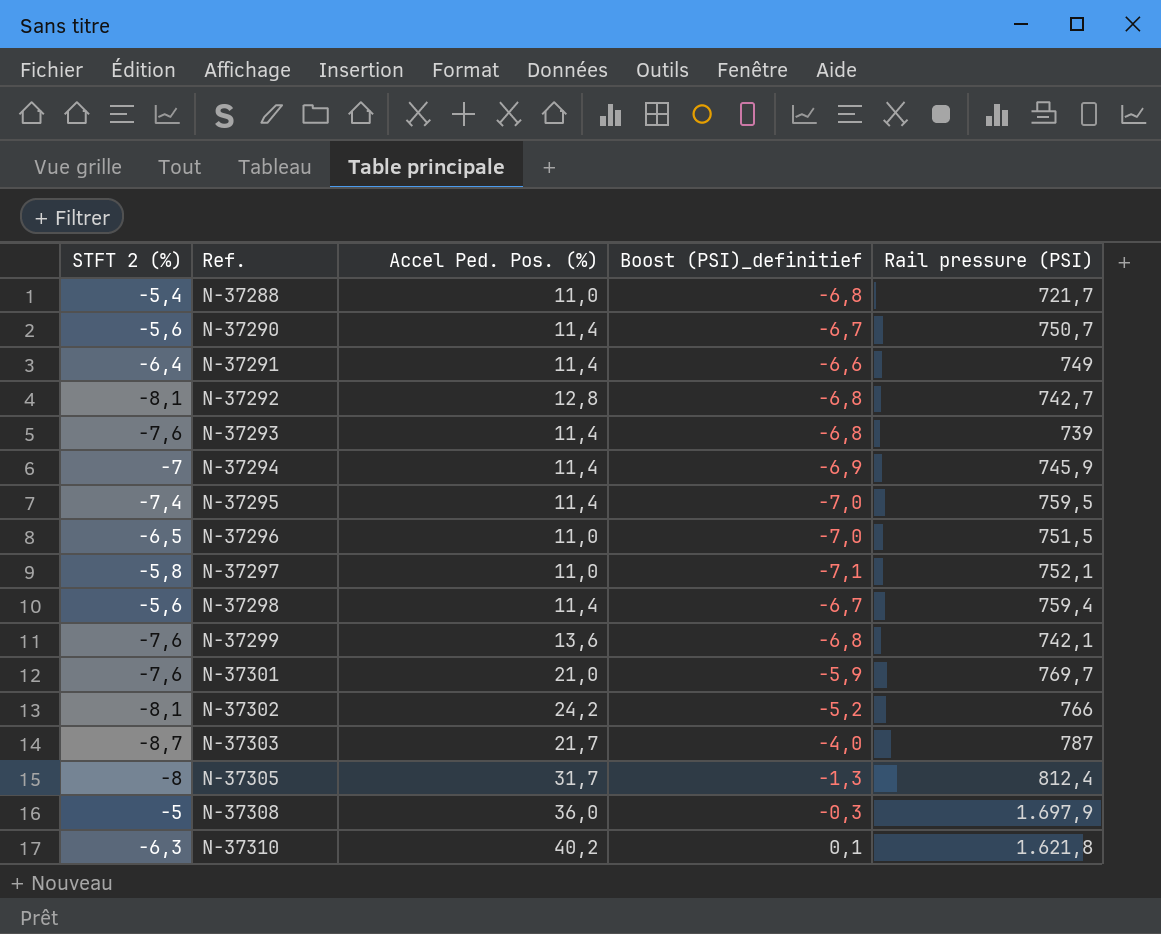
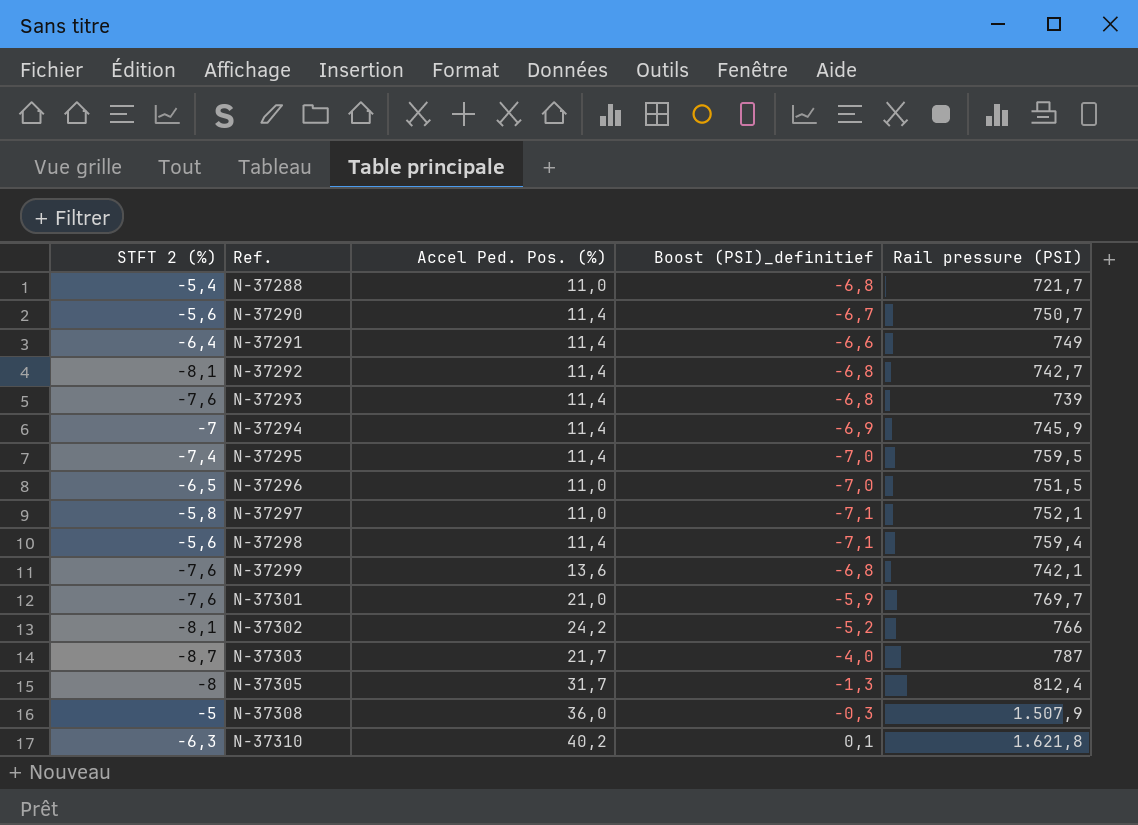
N-37292 | Accel Ped. Pos. (%): 12,8 -> 11,4
N-37298 | Boost (PSI)_definitief: -6,7 -> -7,1
N-37308 | Rail pressure (PSI): 1.697,9 -> 1.507,9

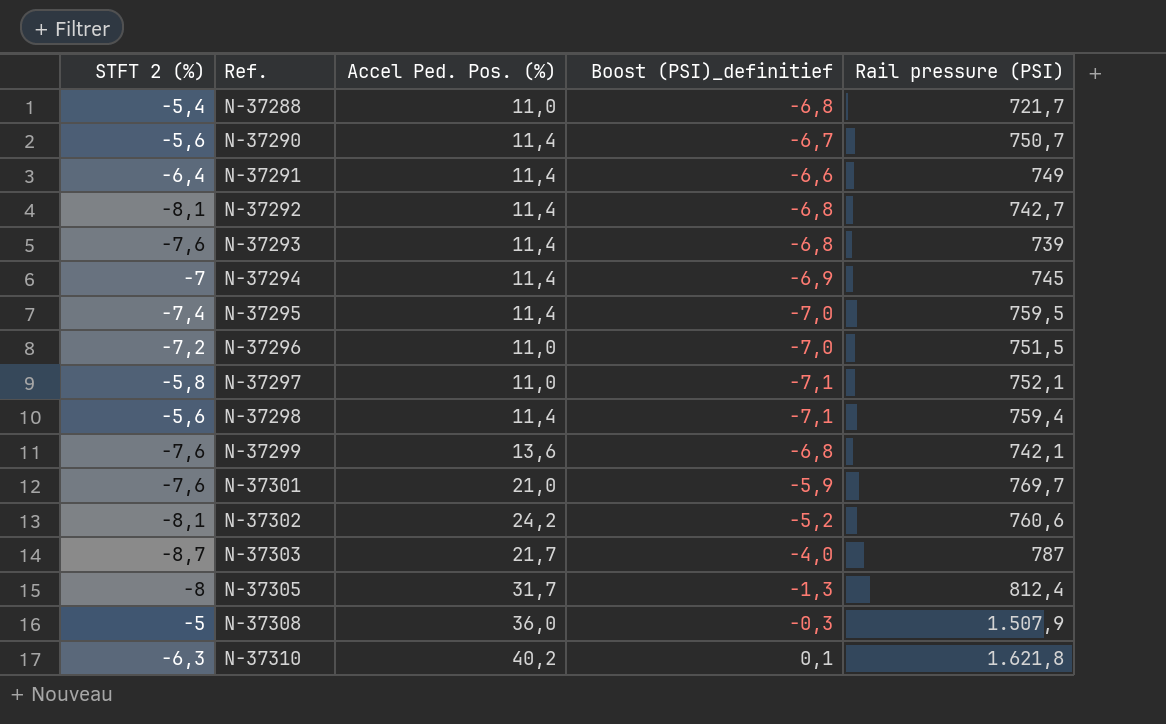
N-37294 | Rail pressure (PSI): 745,9 -> 745
N-37296 | STFT 2 (%): -6,5 -> -7,2
N-37302 | Rail pressure (PSI): 766 -> 760,6

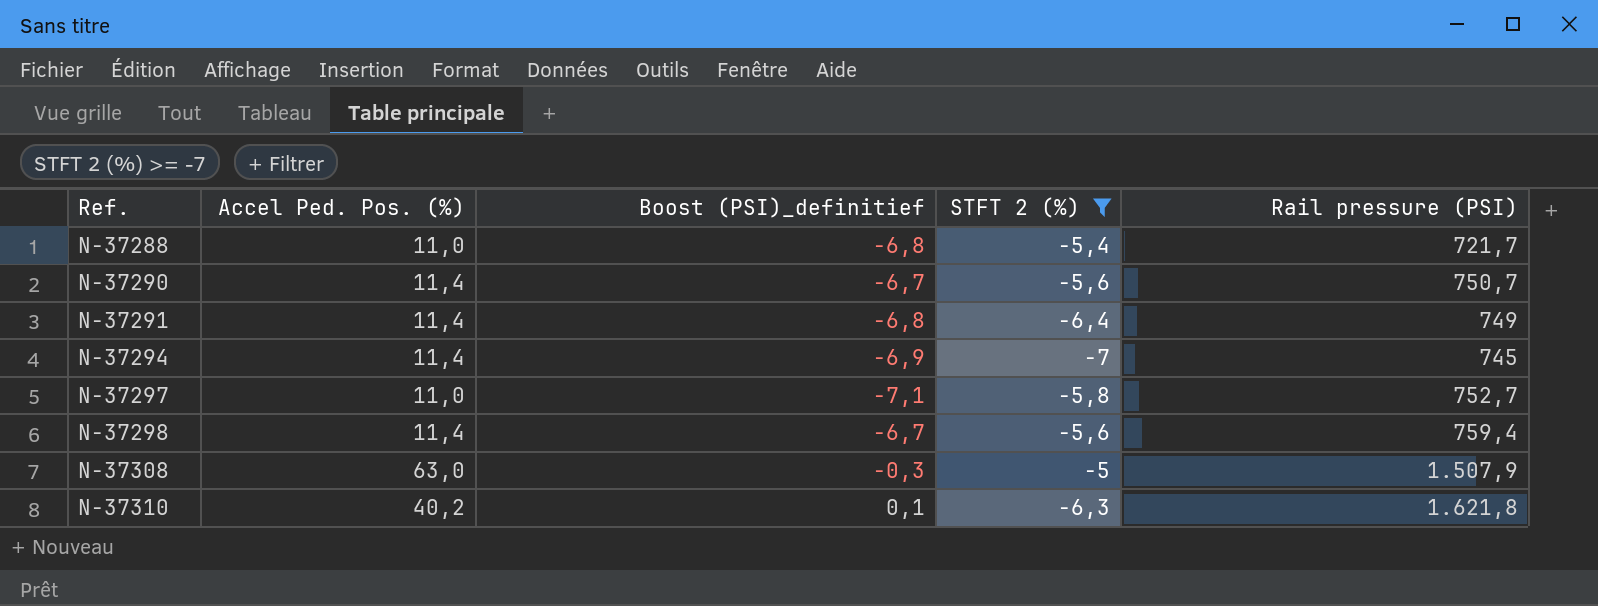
filter: none -> STFT 2 (%) >= -7
column STFT 2 (%) | position: 1 -> 4
N-37291 | Boost (PSI)_definitief: -6,6 -> -6,8
N-37297 | Rail pressure (PSI): 752,1 -> 752,7
N-37298 | Boost (PSI)_definitief: -7,1 -> -6,7
N-37308 | Accel Ped. Pos. (%): 36,0 -> 63,0

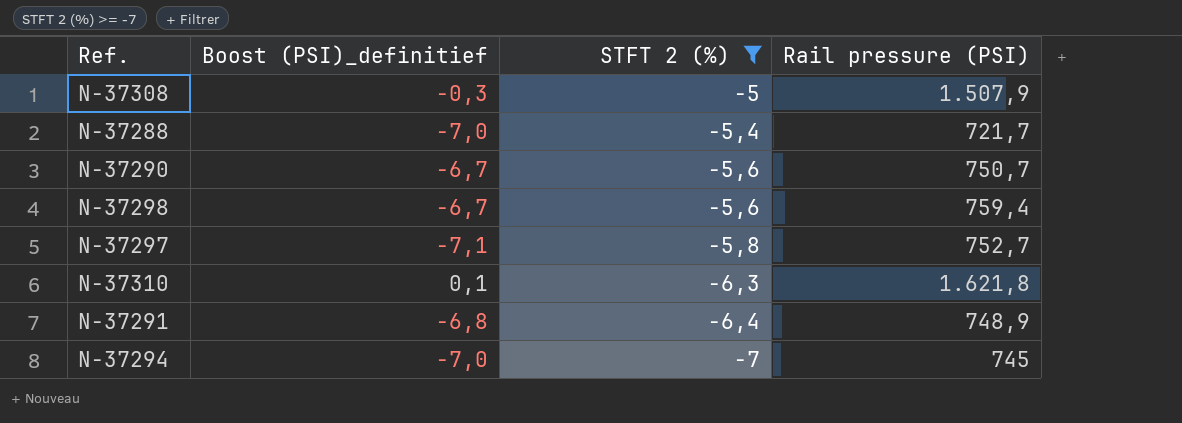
row order: Ref. ascending -> STFT 2 (%) descending
column Accel Ped. Pos. (%) | position: 2 -> none
N-37288 | Boost (PSI)_definitief: -6,8 -> -7,0
N-37291 | Rail pressure (PSI): 749 -> 748,9
N-37294 | Boost (PSI)_definitief: -6,9 -> -7,0

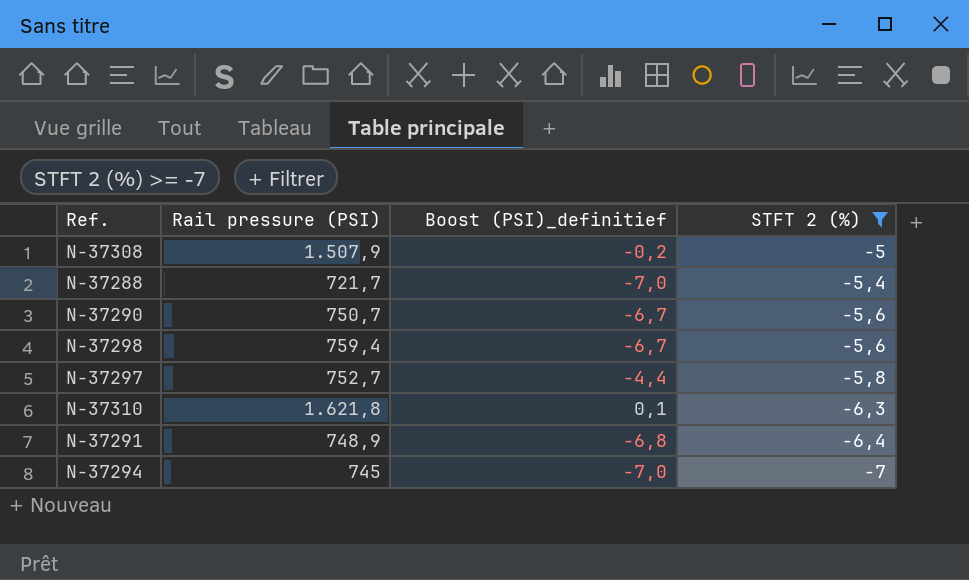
column Rail pressure (PSI) | position: 4 -> 2
N-37308 | Boost (PSI)_definitief: -0,3 -> -0,2
N-37297 | Boost (PSI)_definitief: -7,1 -> -4,4

